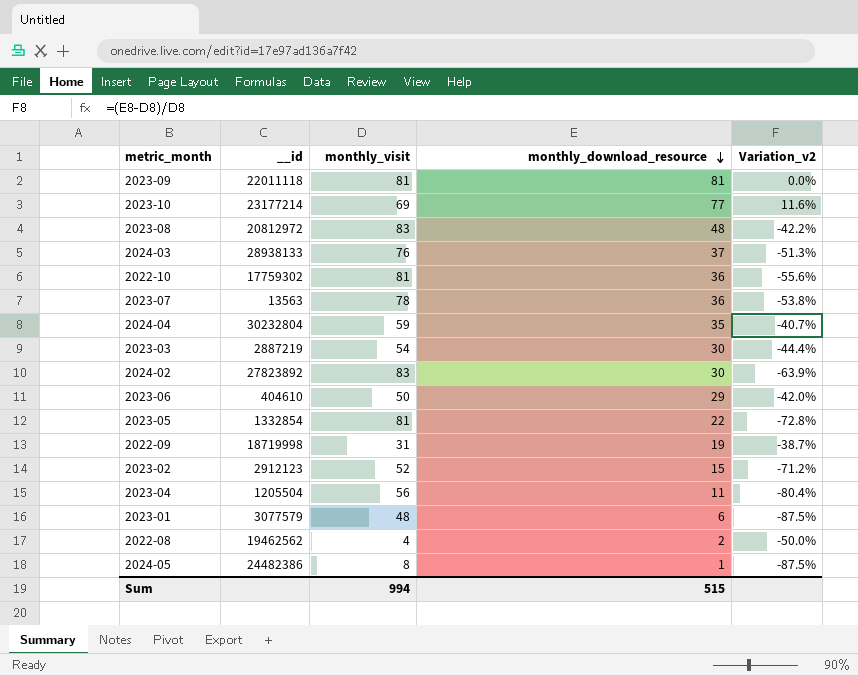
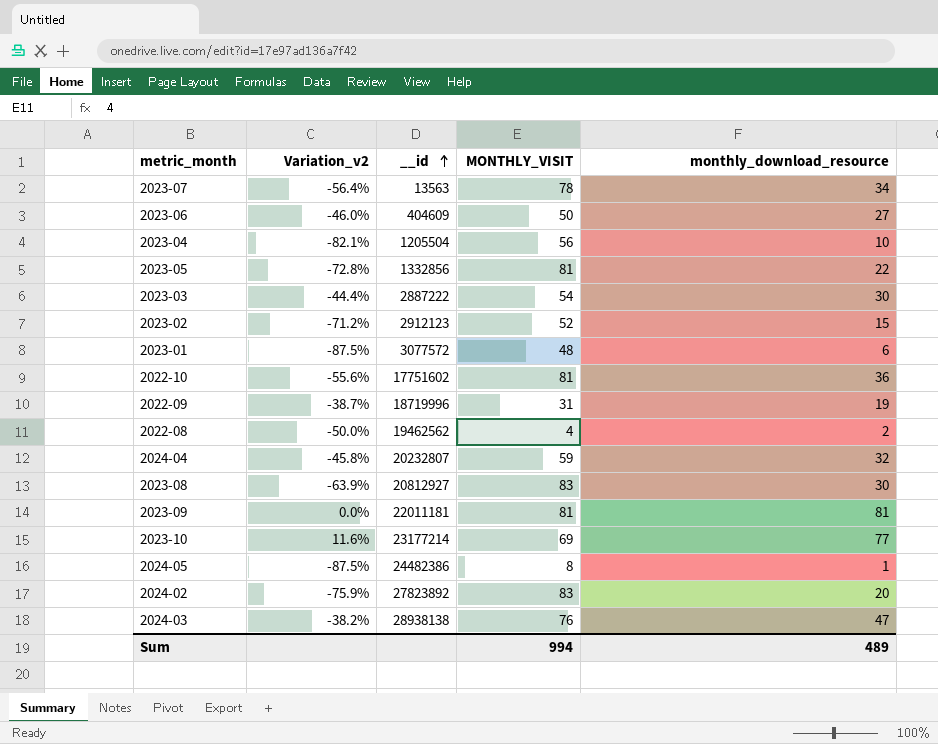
row order: monthly_download_resource descending -> __id ascending
column Variation_v2 | position: 5 -> 2
column name: monthly_visit -> MONTHLY_VISIT
2023-07 | Variation_v2: -53.8% -> -56.4%
2023-07 | monthly_download_resource: 36 -> 34
2023-06 | Variation_v2: -42.0% -> -46.0%
2023-06 | __id: 404610 -> 404609
2023-06 | monthly_download_resource: 29 -> 27
2023-04 | Variation_v2: -80.4% -> -82.1%
2023-04 | monthly_download_resource: 11 -> 10
2023-05 | __id: 1332854 -> 1332856
2023-03 | __id: 2887219 -> 2887222
2023-01 | __id: 3077579 -> 3077572
2022-10 | __id: 17759302 -> 17751602
2022-09 | __id: 18719998 -> 18719996
2024-04 | Variation_v2: -40.7% -> -45.8%
2024-04 | __id: 30232804 -> 20232807
2024-04 | monthly_download_resource: 35 -> 32
2023-08 | Variation_v2: -42.2% -> -63.9%
2023-08 | __id: 20812972 -> 20812927
2023-08 | monthly_download_resource: 48 -> 30
2023-09 | __id: 22011118 -> 22011181
2024-02 | Variation_v2: -63.9% -> -75.9%
2024-02 | monthly_download_resource: 30 -> 20
2024-03 | Variation_v2: -51.3% -> -38.2%
2024-03 | __id: 28938133 -> 28938138
2024-03 | monthly_download_resource: 37 -> 47
Sum | monthly_download_resource: 515 -> 489

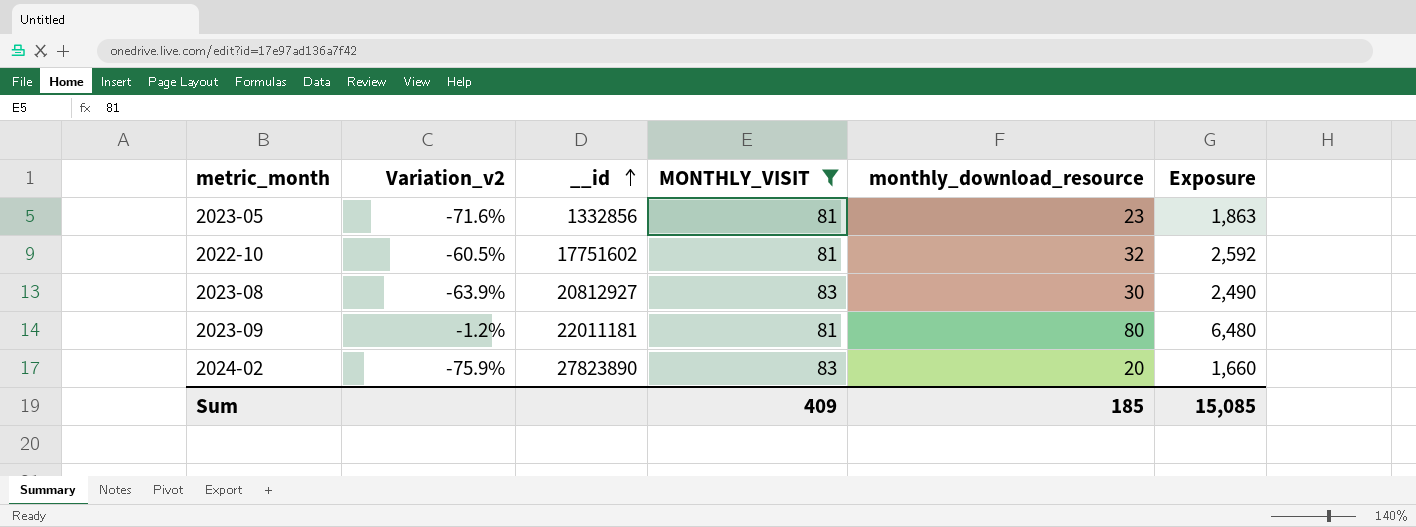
filter: none -> MONTHLY_VISIT >= 81
column Exposure | formula: none -> [MONTHLY_VISIT] * [monthly_download_resource]
2023-05 | Variation_v2: -72.8% -> -71.6%
2023-05 | monthly_download_resource: 22 -> 23
2022-10 | Variation_v2: -55.6% -> -60.5%
2022-10 | monthly_download_resource: 36 -> 32
2023-09 | Variation_v2: 0.0% -> -1.2%
2023-09 | monthly_download_resource: 81 -> 80
2024-02 | __id: 27823892 -> 27823890
Sum | MONTHLY_VISIT: 994 -> 409
Sum | monthly_download_resource: 489 -> 185

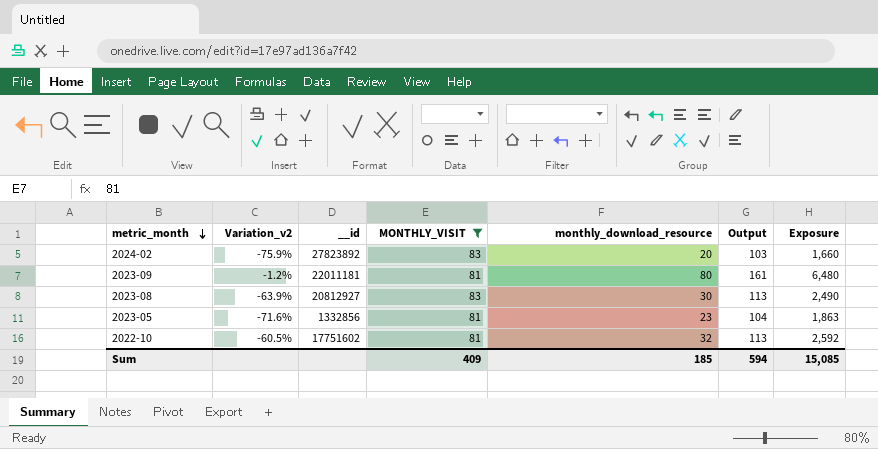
row order: __id ascending -> metric_month descending
column Output | formula: none -> [MONTHLY_VISIT] + [monthly_download_resource]
2024-02 | __id: 27823890 -> 27823892

